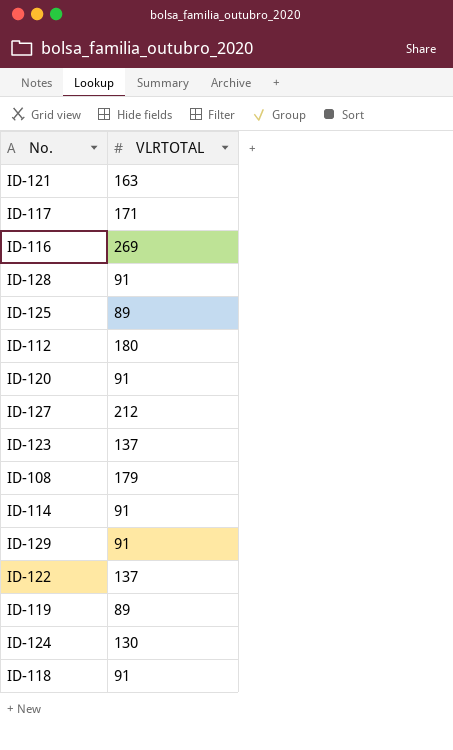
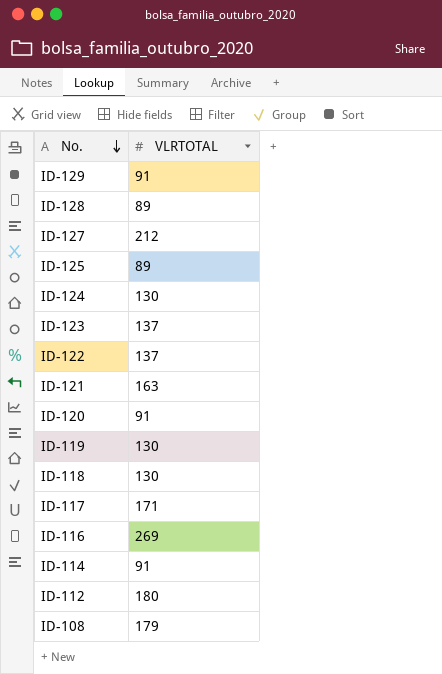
row order: none -> No. descending
ID-128 | VLRTOTAL: 91 -> 89
ID-119 | VLRTOTAL: 89 -> 130
ID-118 | VLRTOTAL: 91 -> 130

